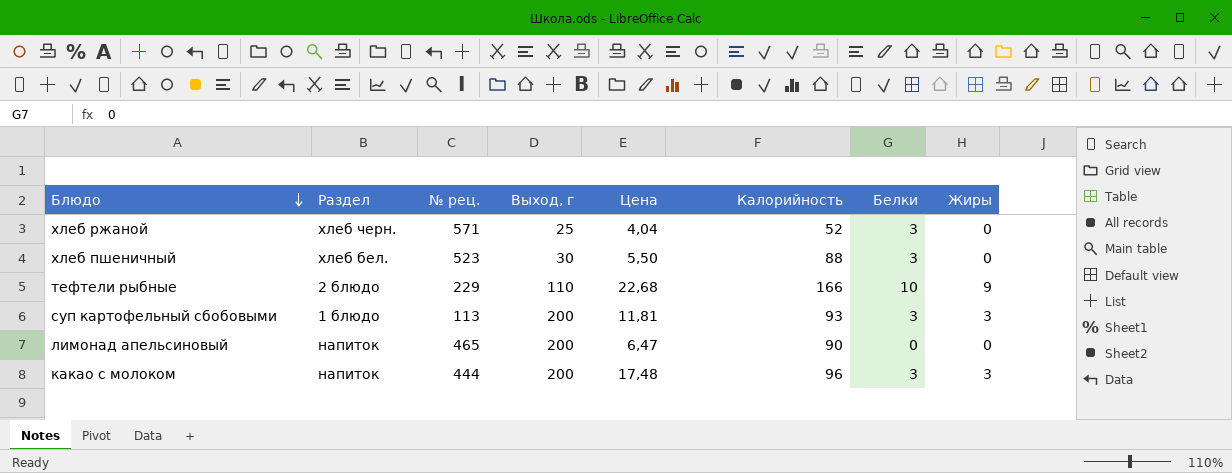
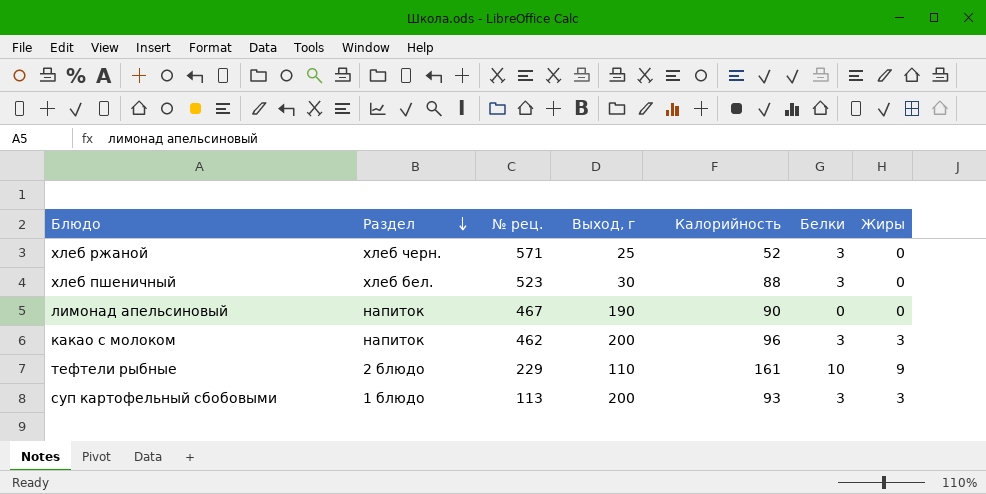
row order: Блюдо descending -> Раздел descending
column Цена | position: 5 -> none
лимонад апельсиновый | № рец.: 465 -> 467
лимонад апельсиновый | Выход, г: 200 -> 190
какао с молоком | № рец.: 444 -> 462
тефтели рыбные | Калорийность: 166 -> 161

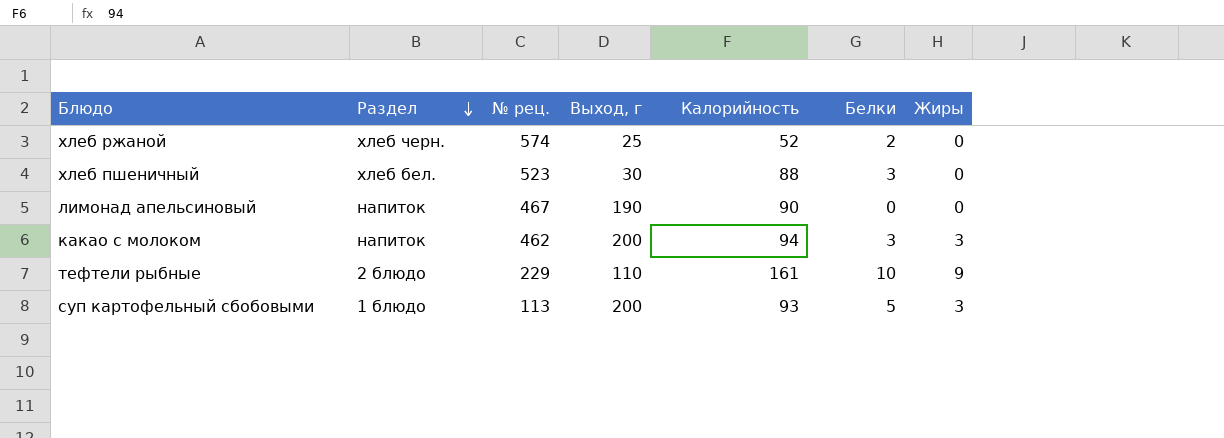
хлеб ржаной | № рец.: 571 -> 574
хлеб ржаной | Белки: 3 -> 2
какао с молоком | Калорийность: 96 -> 94
суп картофельный сбобовыми | Белки: 3 -> 5

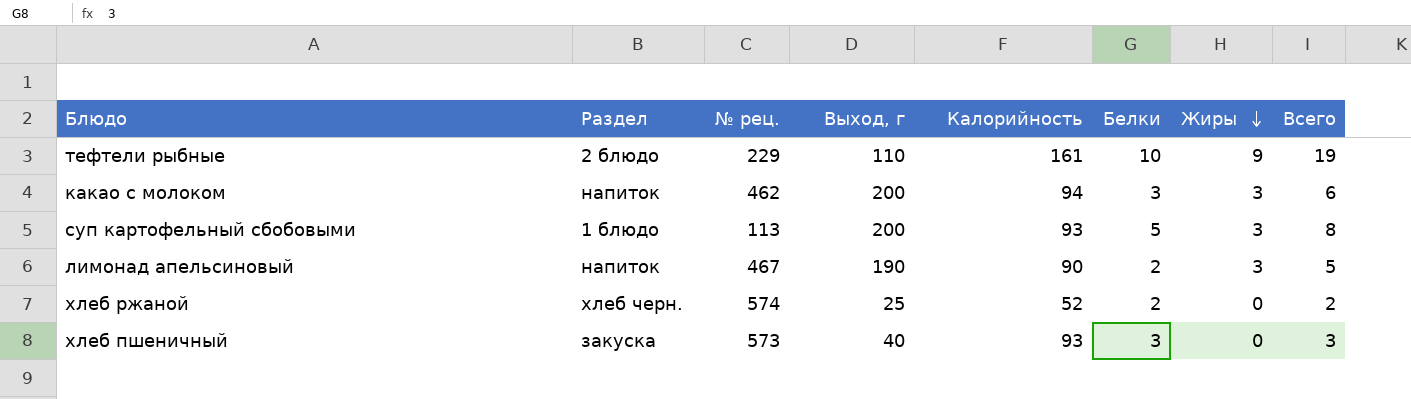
row order: Раздел descending -> Жиры descending
column Всего | formula: none -> [Белки] + [Жиры]
лимонад апельсиновый | Белки: 0 -> 2
лимонад апельсиновый | Жиры: 0 -> 3
хлеб пшеничный | Раздел: хлеб бел. -> закуска
хлеб пшеничный | № рец.: 523 -> 573
хлеб пшеничный | Выход, г: 30 -> 40
хлеб пшеничный | Калорийность: 88 -> 93

